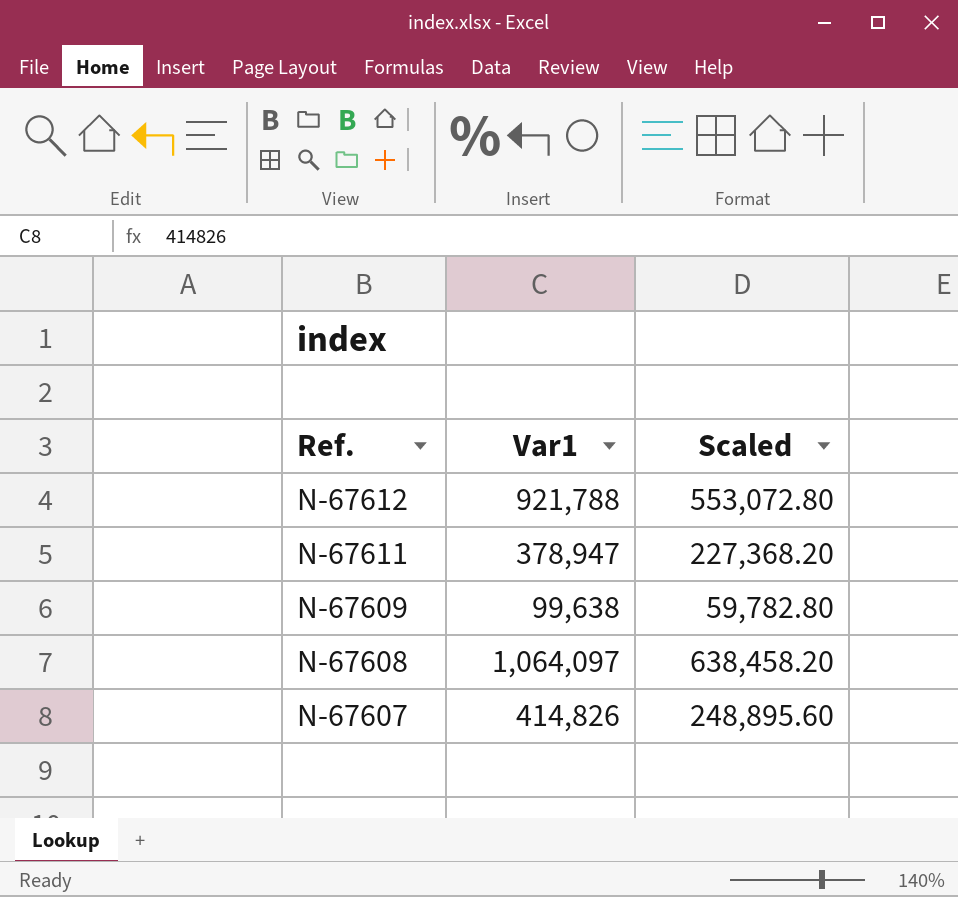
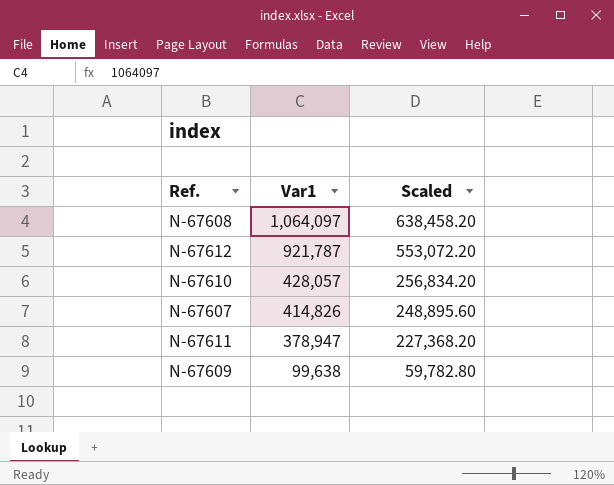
row order: Ref. descending -> Var1 descending
N-67612 | Var1: 921,788 -> 921,787
N-67612 | Scaled: 553,072.80 -> 553,072.20
row N-67610: none -> 428,057 | 256,834.20

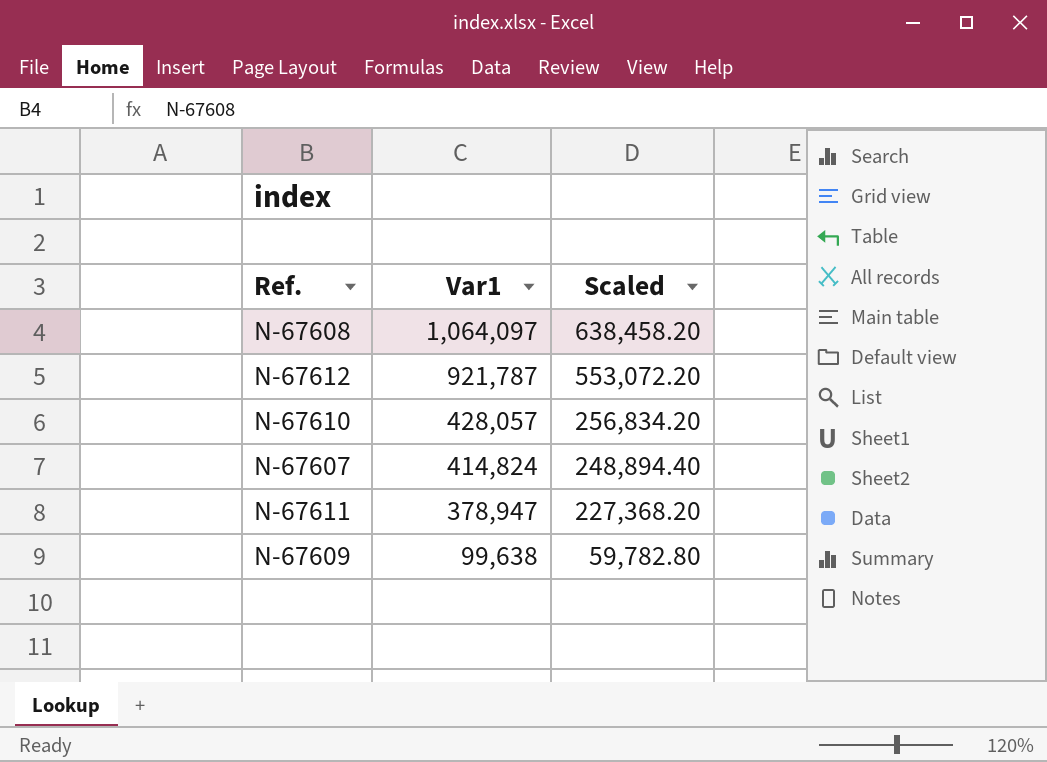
N-67607 | Var1: 414,826 -> 414,824
N-67607 | Scaled: 248,895.60 -> 248,894.40

